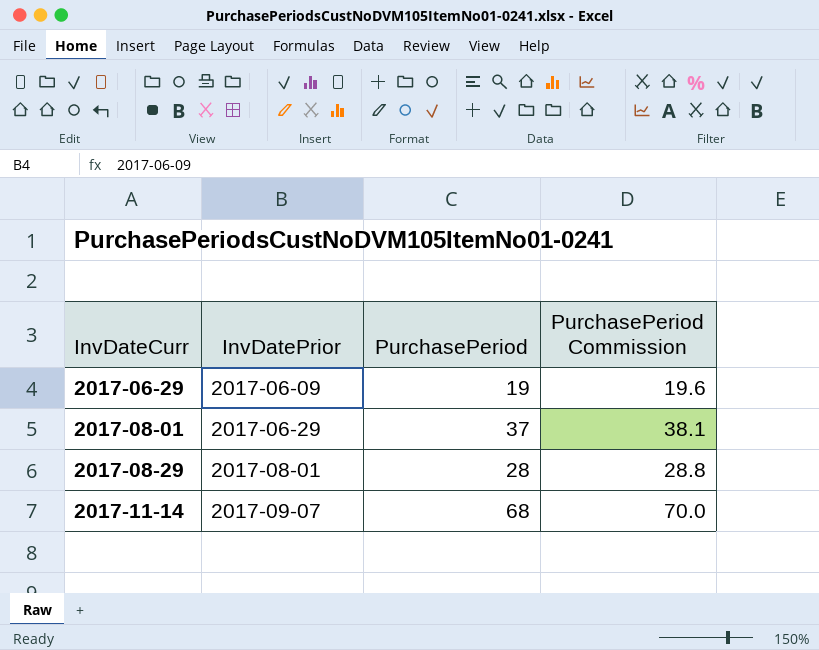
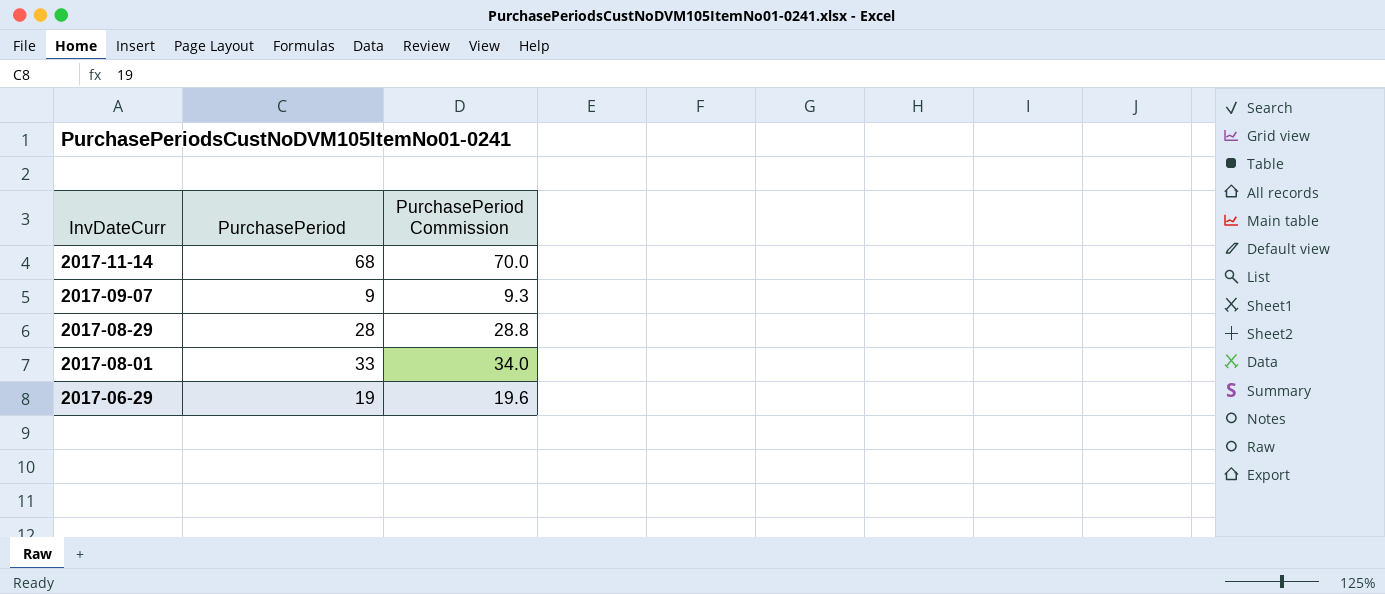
row order: InvDateCurr ascending -> InvDateCurr descending
column InvDatePrior | position: 2 -> none
row 2017-09-07: none -> 9 | 9.3
2017-08-01 | PurchasePeriod: 37 -> 33
2017-08-01 | PurchasePeriod Commission: 38.1 -> 34.0

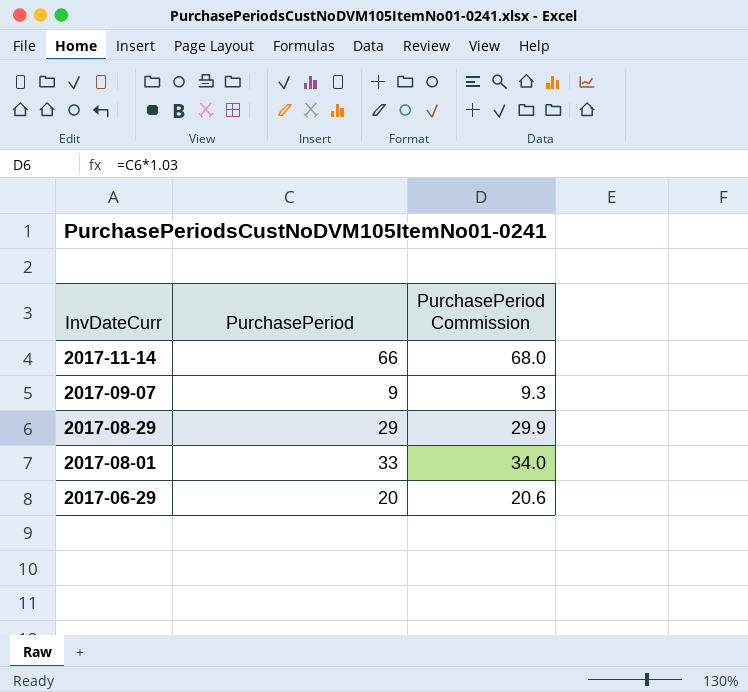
2017-11-14 | PurchasePeriod: 68 -> 66
2017-11-14 | PurchasePeriod Commission: 70.0 -> 68.0
2017-08-29 | PurchasePeriod: 28 -> 29
2017-08-29 | PurchasePeriod Commission: 28.8 -> 29.9
2017-06-29 | PurchasePeriod: 19 -> 20
2017-06-29 | PurchasePeriod Commission: 19.6 -> 20.6

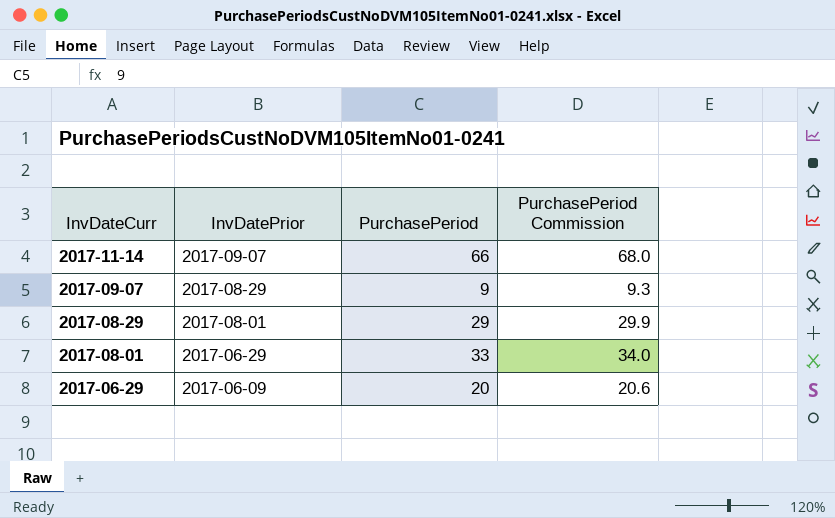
column InvDatePrior | position: none -> 2

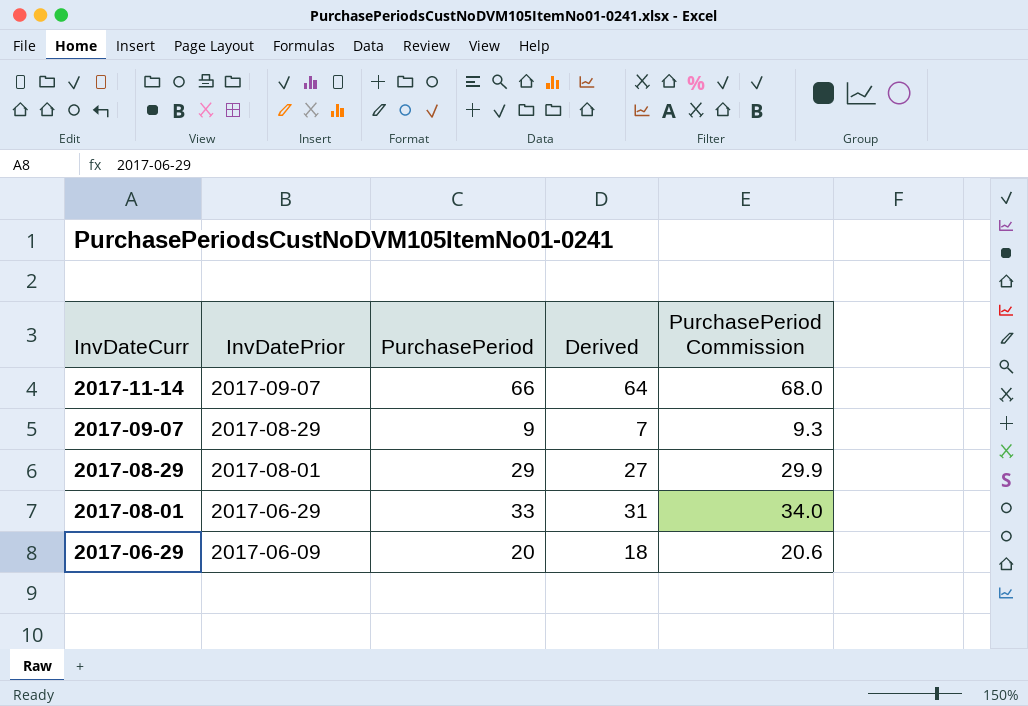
column Derived | formula: none -> [PurchasePeriod] - 2

